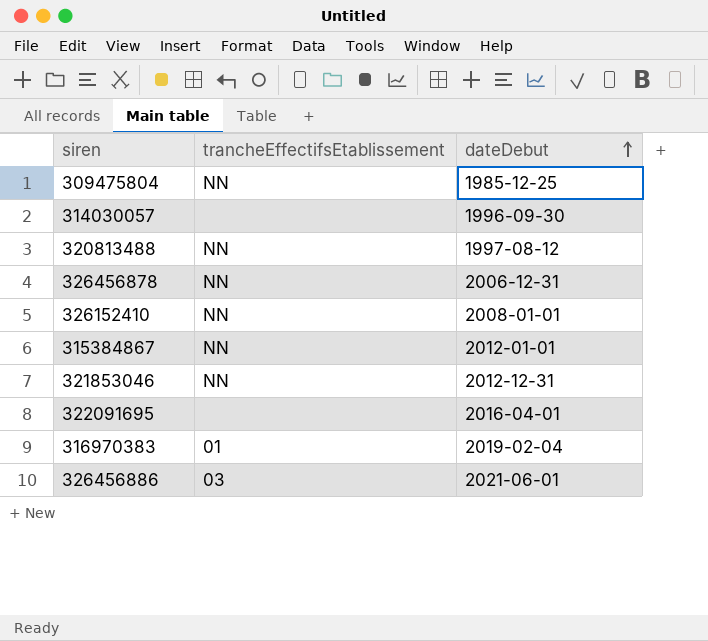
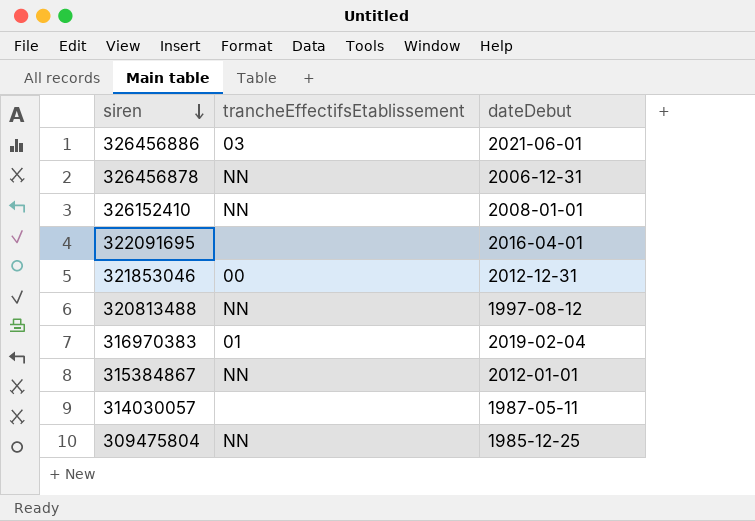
row order: dateDebut ascending -> siren descending
321853046 | trancheEffectifsEtablissement: NN -> 00
314030057 | dateDebut: 1996-09-30 -> 1987-05-11

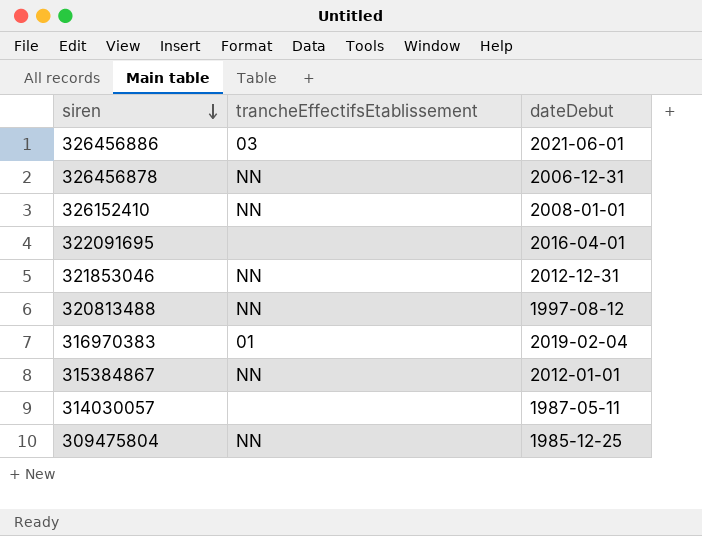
321853046 | trancheEffectifsEtablissement: 00 -> NN

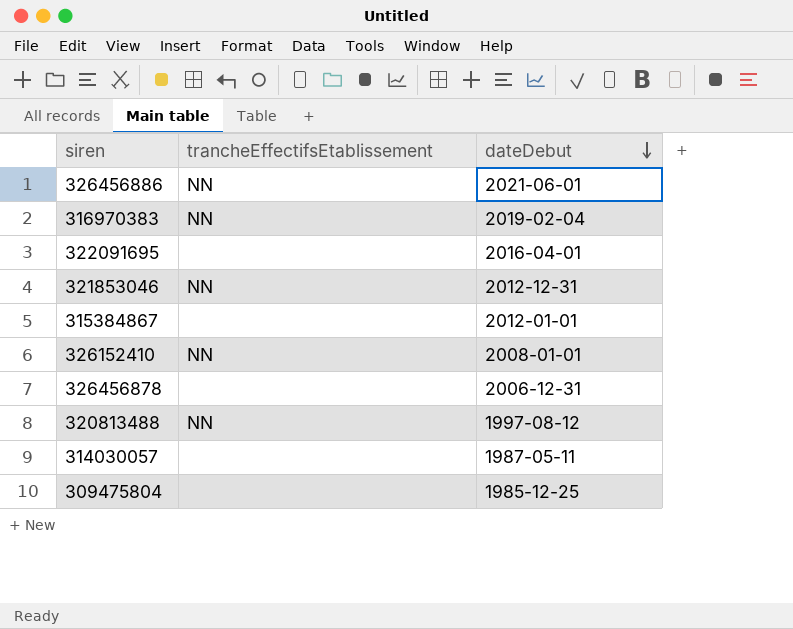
row order: siren descending -> dateDebut descending
326456886 | trancheEffectifsEtablissement: 03 -> NN
316970383 | trancheEffectifsEtablissement: 01 -> NN
315384867 | trancheEffectifsEtablissement: NN -> none
326456878 | trancheEffectifsEtablissement: NN -> none
309475804 | trancheEffectifsEtablissement: NN -> none

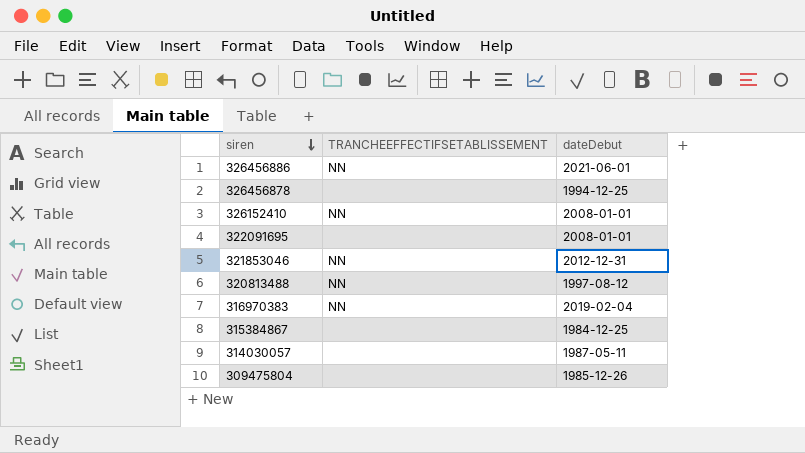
row order: dateDebut descending -> siren descending
column name: trancheEffectifsEtablissement -> TRANCHEEFFECTIFSETABLISSEMENT
326456878 | dateDebut: 2006-12-31 -> 1994-12-25
322091695 | dateDebut: 2016-04-01 -> 2008-01-01
315384867 | dateDebut: 2012-01-01 -> 1984-12-25
309475804 | dateDebut: 1985-12-25 -> 1985-12-26

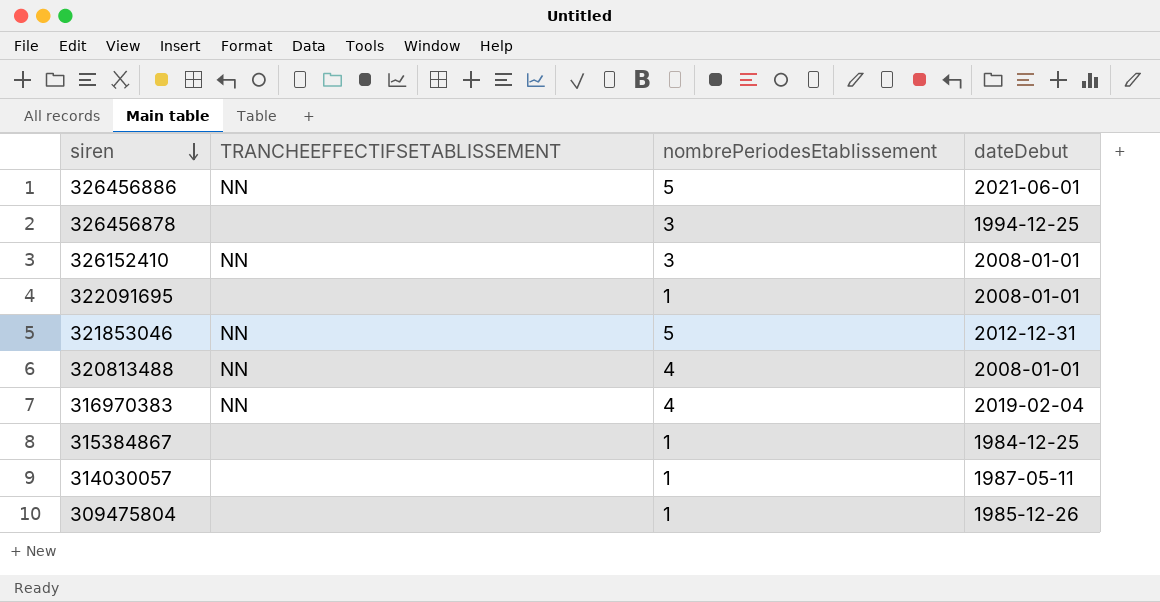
column nombrePeriodesEtablissement | position: none -> 3
320813488 | dateDebut: 1997-08-12 -> 2008-01-01

